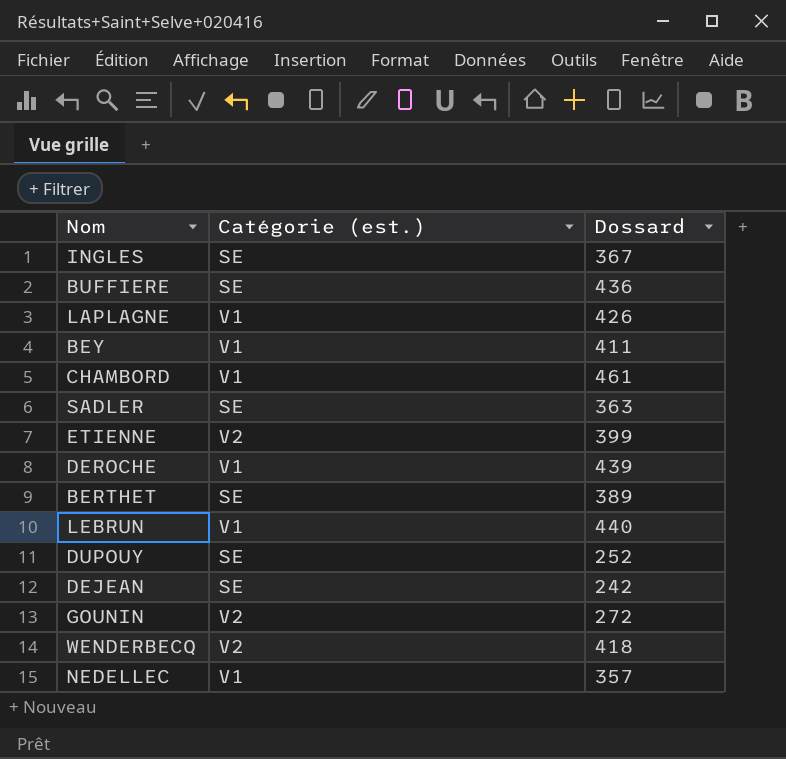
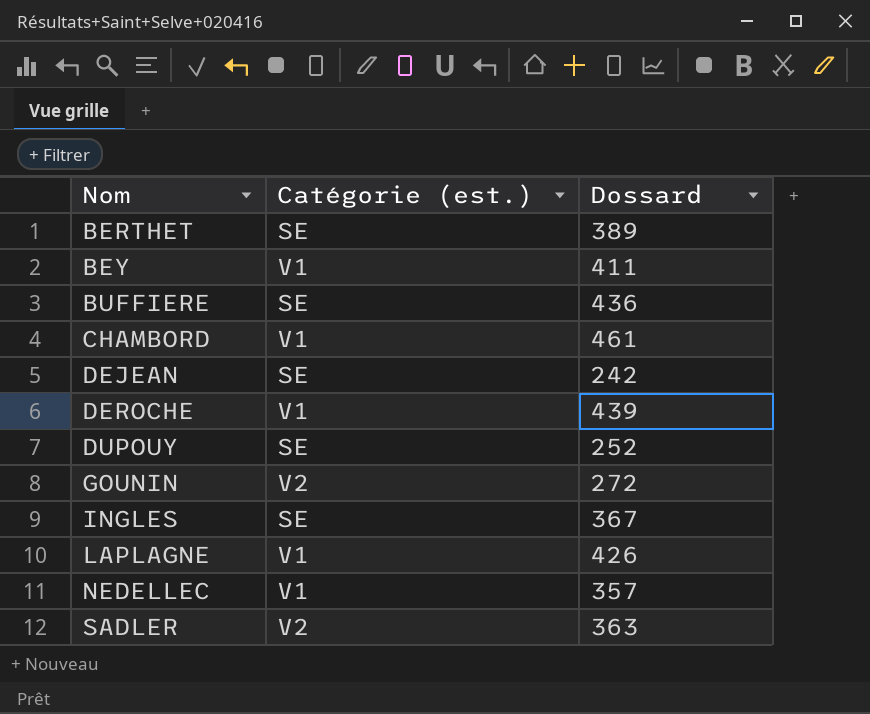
row order: none -> Nom ascending
row ETIENNE: V2 | 399 -> none
row LEBRUN: V1 | 440 -> none
row WENDERBECQ: V2 | 418 -> none
SADLER | Catégorie (est.): SE -> V2

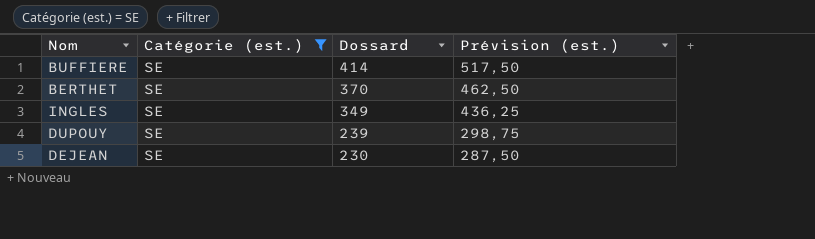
filter: none -> Catégorie (est.) = SE
row order: Nom ascending -> Dossard descending
column Prévision (est.) | formula: none -> [Dossard] * 1,25
BUFFIERE | Dossard: 436 -> 414
BERTHET | Dossard: 389 -> 370
INGLES | Dossard: 367 -> 349
DUPOUY | Dossard: 252 -> 239
DEJEAN | Dossard: 242 -> 230

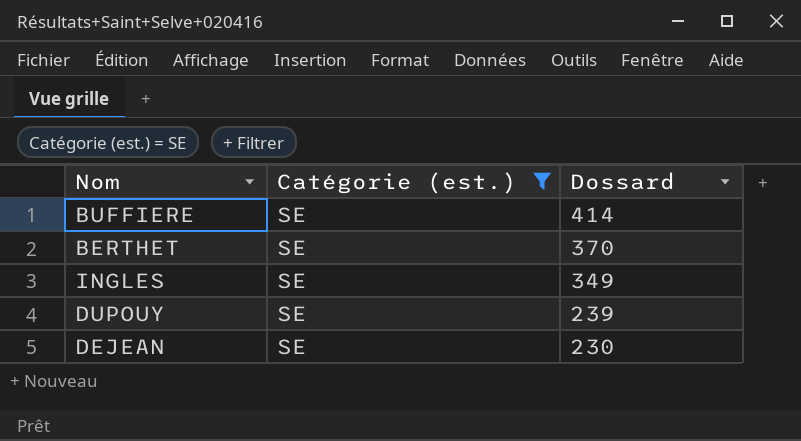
column Prévision (est.) | formula: [Dossard] * 1,25 -> none

